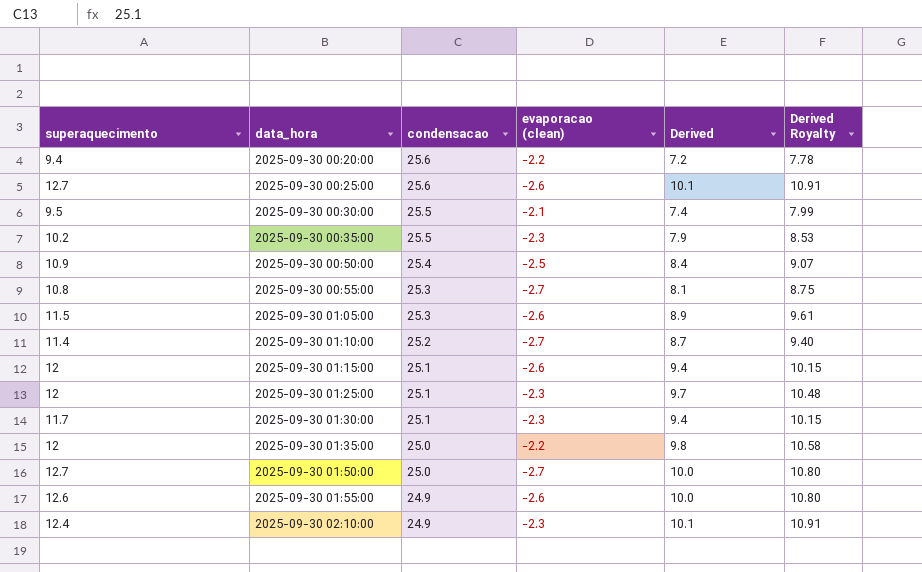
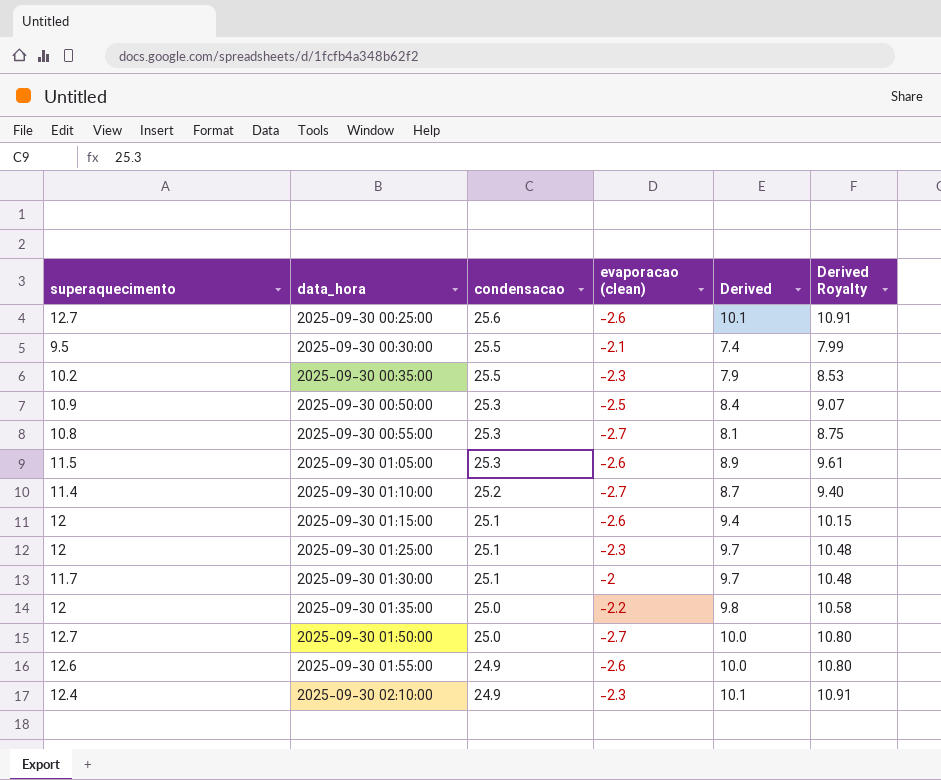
row 2025-09-30 00:20:00: 9.4 | 25.6 | -2.2 | 7.2 | 7.78 -> none
2025-09-30 00:50:00 | condensacao: 25.4 -> 25.3
2025-09-30 01:30:00 | evaporacao (clean): -2.3 -> -2
2025-09-30 01:30:00 | Derived: 9.4 -> 9.7
2025-09-30 01:30:00 | Derived Royalty: 10.15 -> 10.48

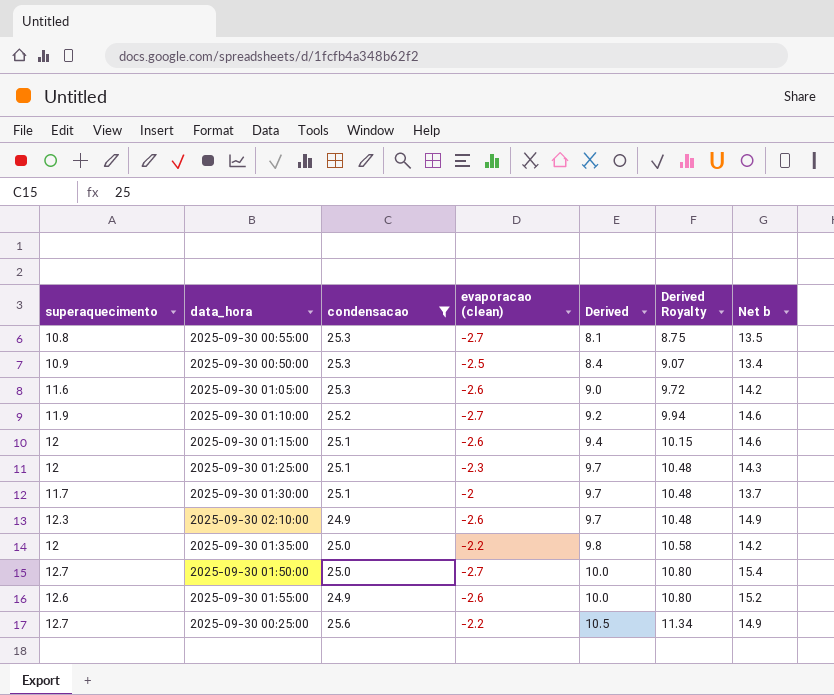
filter: none -> condensacao != 25.5
row order: data_hora ascending -> Derived ascending
column Net b | formula: none -> [superaquecimento] - [evaporacao (clean)]
2025-09-30 01:05:00 | superaquecimento: 11.5 -> 11.6
2025-09-30 01:05:00 | Derived: 8.9 -> 9.0
2025-09-30 01:05:00 | Derived Royalty: 9.61 -> 9.72
2025-09-30 01:10:00 | superaquecimento: 11.4 -> 11.9
2025-09-30 01:10:00 | Derived: 8.7 -> 9.2
2025-09-30 01:10:00 | Derived Royalty: 9.40 -> 9.94
2025-09-30 02:10:00 | superaquecimento: 12.4 -> 12.3
2025-09-30 02:10:00 | evaporacao (clean): -2.3 -> -2.6
2025-09-30 02:10:00 | Derived: 10.1 -> 9.7
2025-09-30 02:10:00 | Derived Royalty: 10.91 -> 10.48
2025-09-30 00:25:00 | evaporacao (clean): -2.6 -> -2.2
2025-09-30 00:25:00 | Derived: 10.1 -> 10.5
2025-09-30 00:25:00 | Derived Royalty: 10.91 -> 11.34

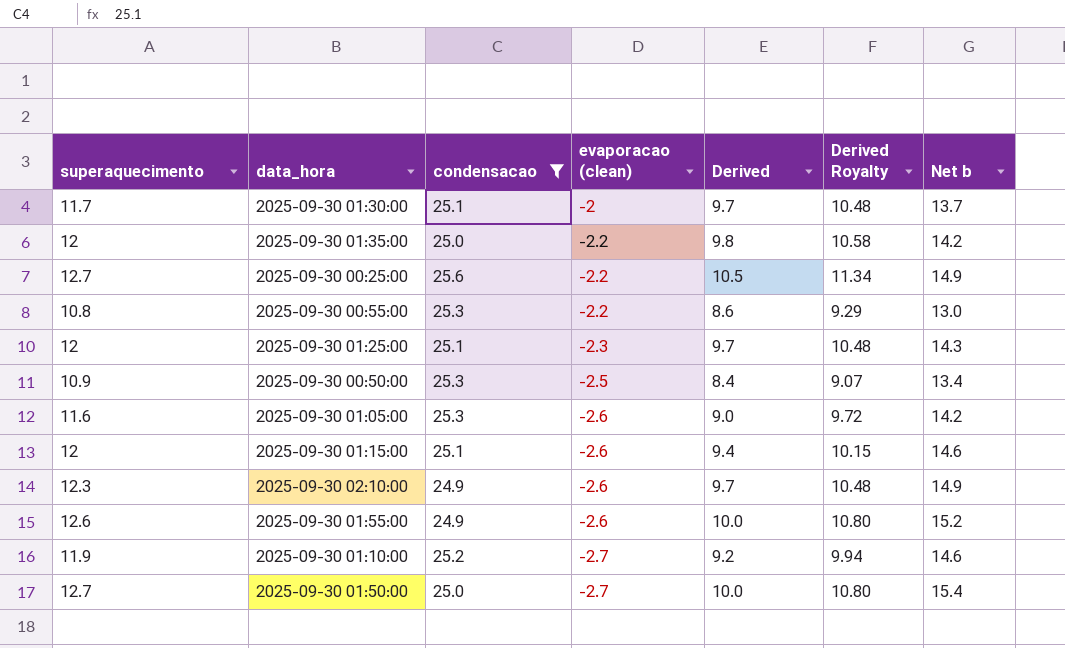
row order: Derived ascending -> evaporacao (clean) descending
2025-09-30 00:55:00 | evaporacao (clean): -2.7 -> -2.2
2025-09-30 00:55:00 | Derived: 8.1 -> 8.6
2025-09-30 00:55:00 | Derived Royalty: 8.75 -> 9.29
2025-09-30 00:55:00 | Net b: 13.5 -> 13.0

